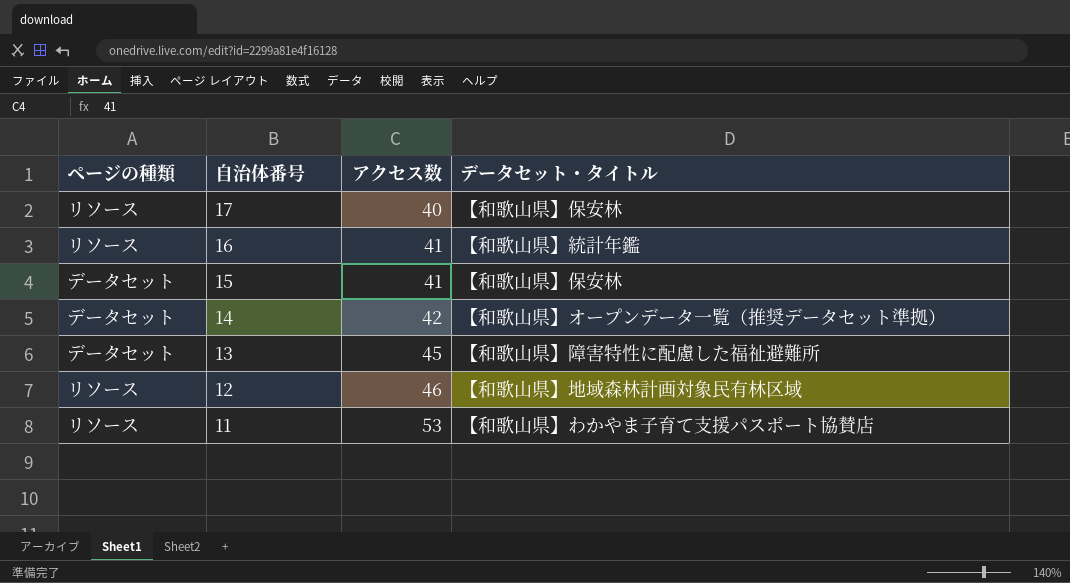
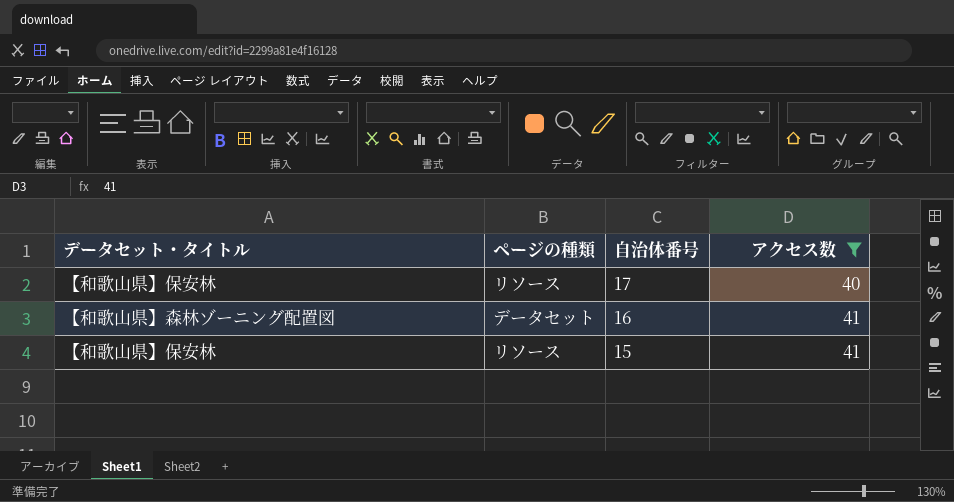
filter: none -> アクセス数 <= 41
column データセット・タイトル | position: 4 -> 1
16 | データセット・タイトル: 【和歌山県】統計年鑑 -> 【和歌山県】森林ゾーニング配置図
16 | ページの種類: リソース -> データセット
15 | ページの種類: データセット -> リソース

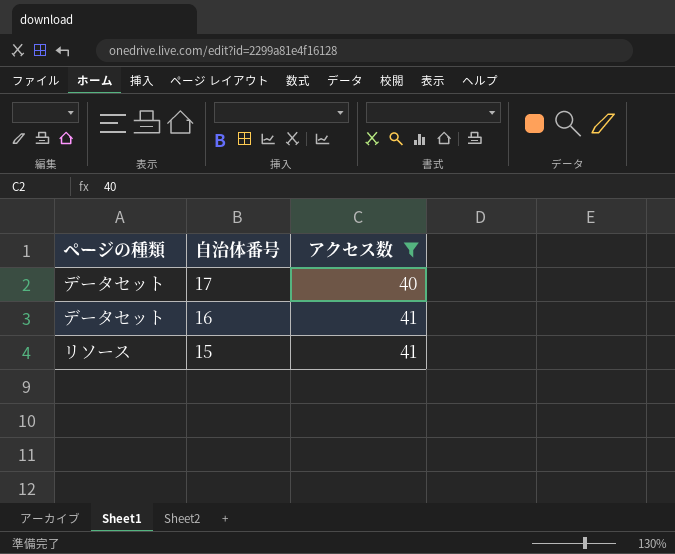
column データセット・タイトル | position: 1 -> none
17 | ページの種類: リソース -> データセット

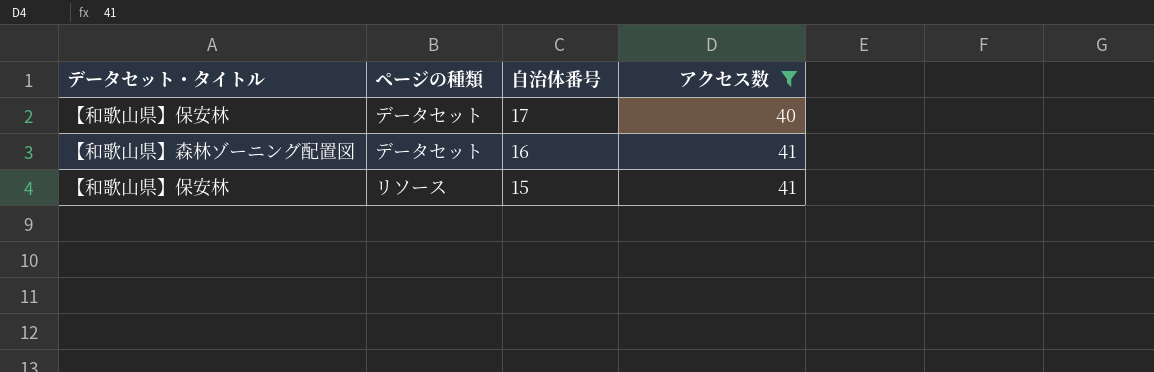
column データセット・タイトル | position: none -> 1

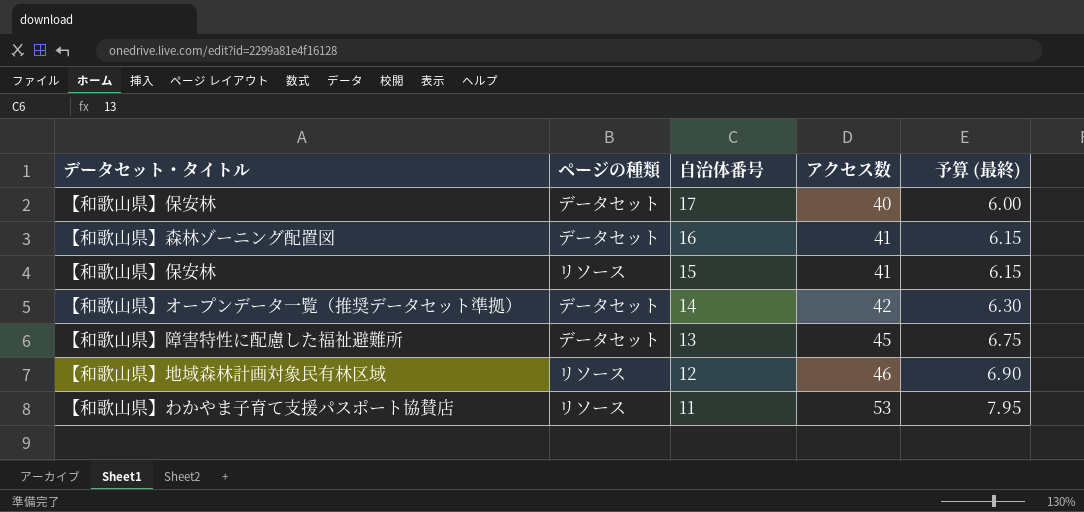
filter: アクセス数 <= 41 -> none
column 予算 (最終) | formula: none -> [アクセス数] * 0.15

